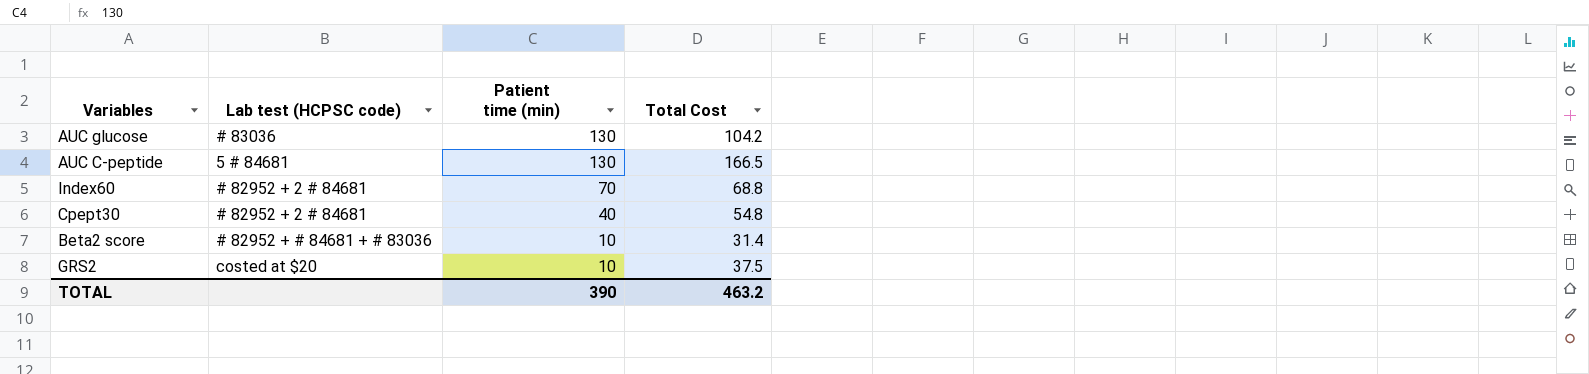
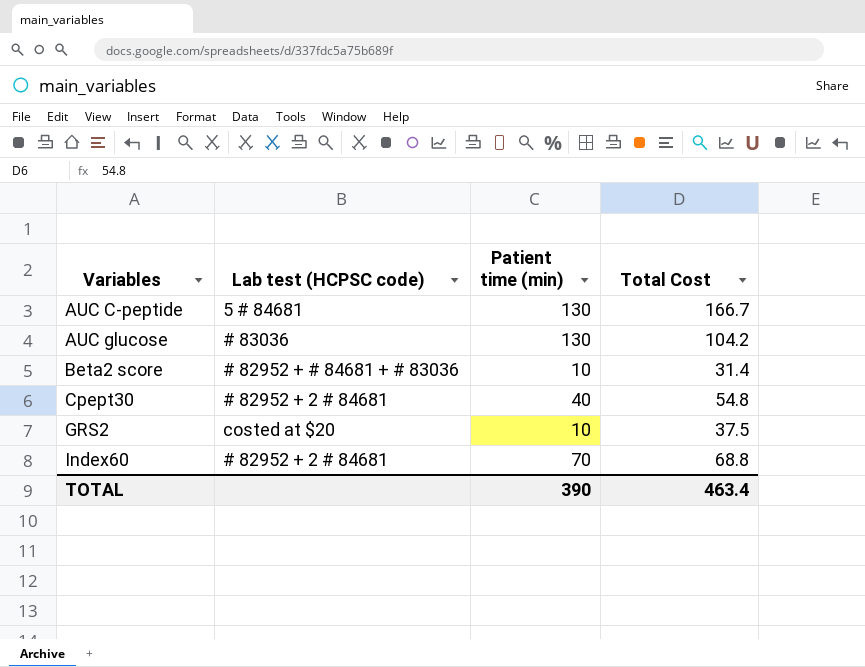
row order: Patient time (min) descending -> Variables ascending
AUC C-peptide | Total Cost: 166.5 -> 166.7
TOTAL | Total Cost: 463.2 -> 463.4

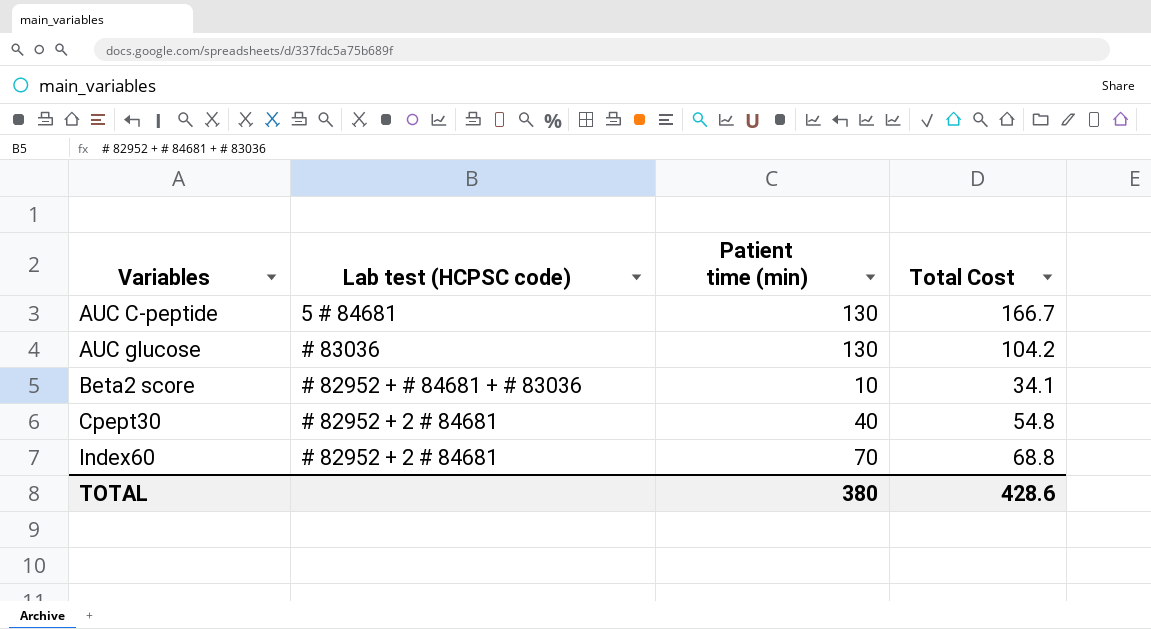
row GRS2: costed at $20 | 10 | 37.5 -> none
Beta2 score | Total Cost: 31.4 -> 34.1
TOTAL | Patient time (min): 390 -> 380
TOTAL | Total Cost: 463.4 -> 428.6

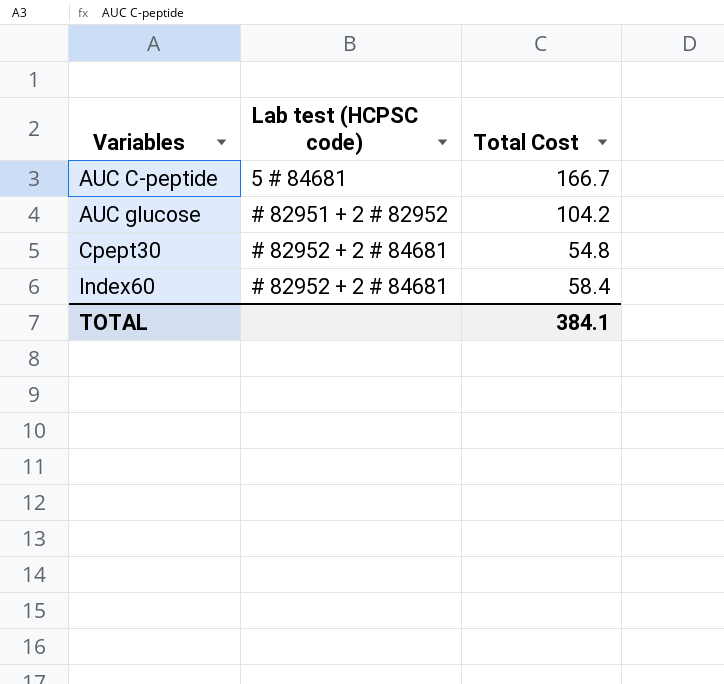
column Patient time (min) | position: 3 -> none
row Beta2 score: # 82952 + # 84681 + # 83036 | 10 | 34.1 -> none
AUC glucose | Lab test (HCPSC code): # 83036 -> # 82951 + 2 # 82952
Index60 | Total Cost: 68.8 -> 58.4
TOTAL | Total Cost: 428.6 -> 384.1

